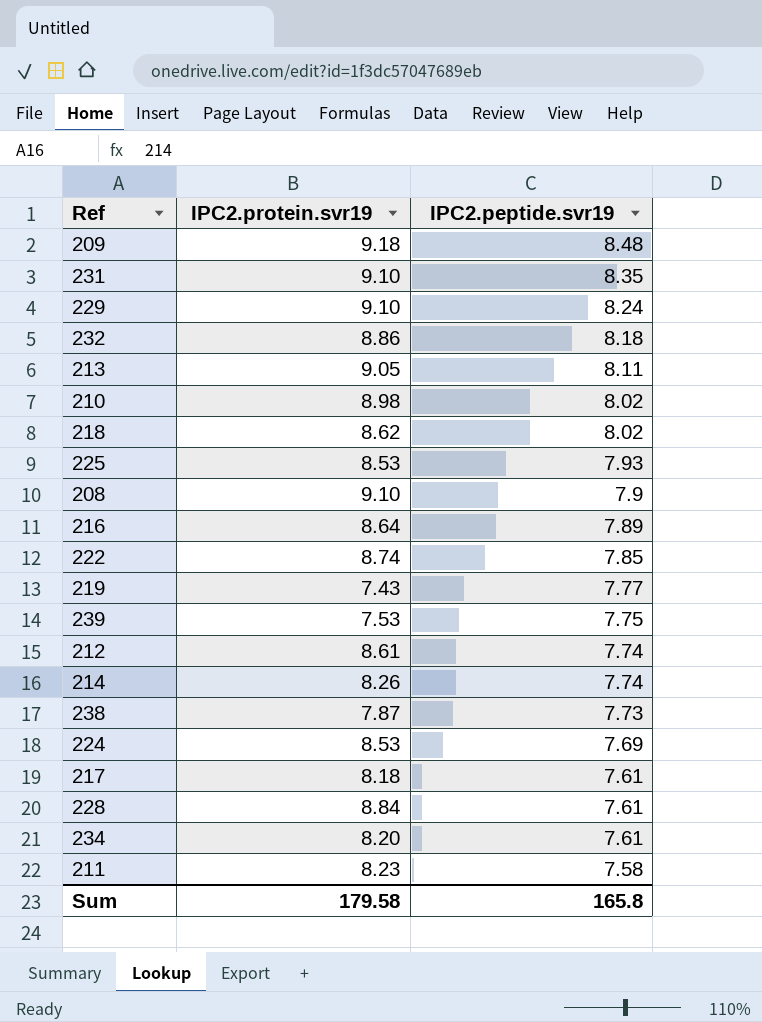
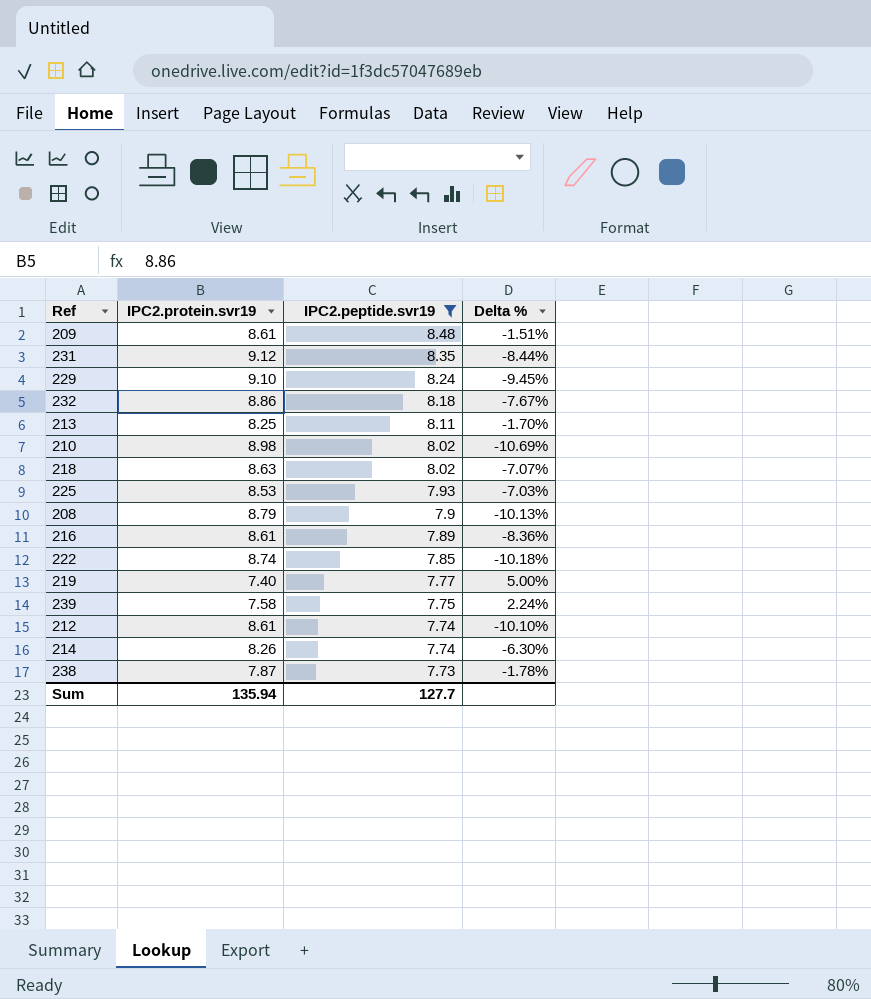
filter: none -> IPC2.peptide.svr19 >= 7.73
column Delta % | formula: none -> ([IPC2.peptide.svr19] - [IPC2.protein.svr19]) / [IPC2.protein.svr19]
209 | IPC2.protein.svr19: 9.18 -> 8.61
231 | IPC2.protein.svr19: 9.10 -> 9.12
213 | IPC2.protein.svr19: 9.05 -> 8.25
218 | IPC2.protein.svr19: 8.62 -> 8.63
208 | IPC2.protein.svr19: 9.10 -> 8.79
216 | IPC2.protein.svr19: 8.64 -> 8.61
219 | IPC2.protein.svr19: 7.43 -> 7.40
239 | IPC2.protein.svr19: 7.53 -> 7.58
Sum | IPC2.protein.svr19: 179.58 -> 135.94
Sum | IPC2.peptide.svr19: 165.8 -> 127.7

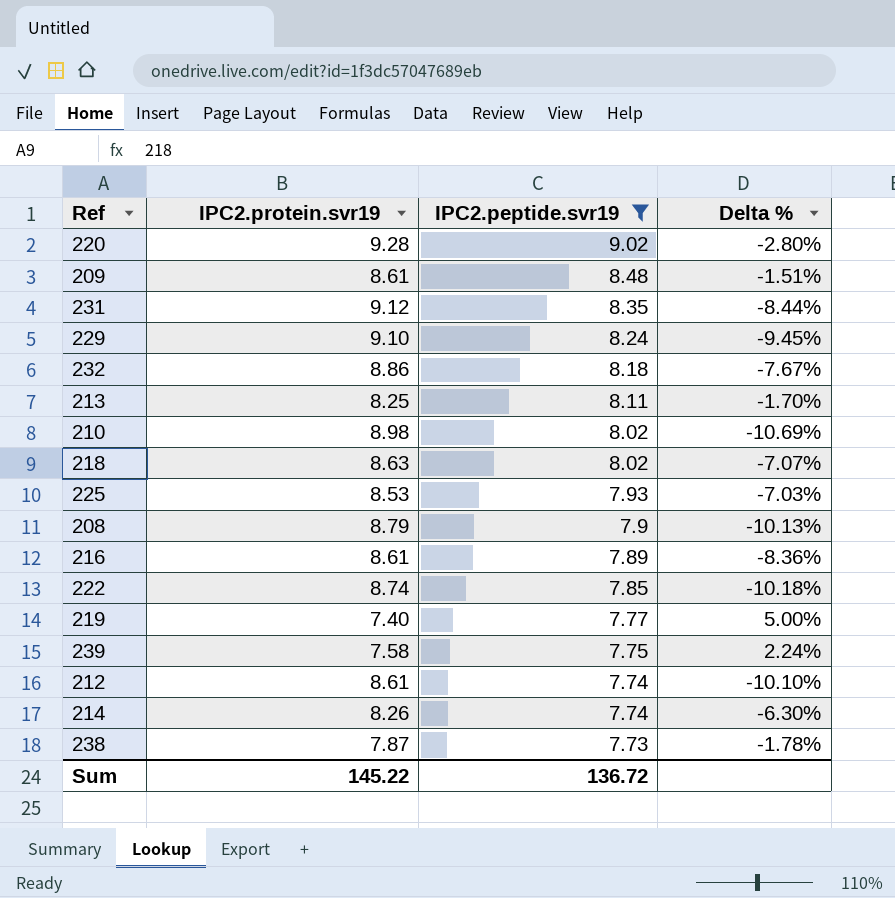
row 220: none -> 9.28 | 9.02 | -2.80%
Sum | IPC2.protein.svr19: 135.94 -> 145.22
Sum | IPC2.peptide.svr19: 127.7 -> 136.72

